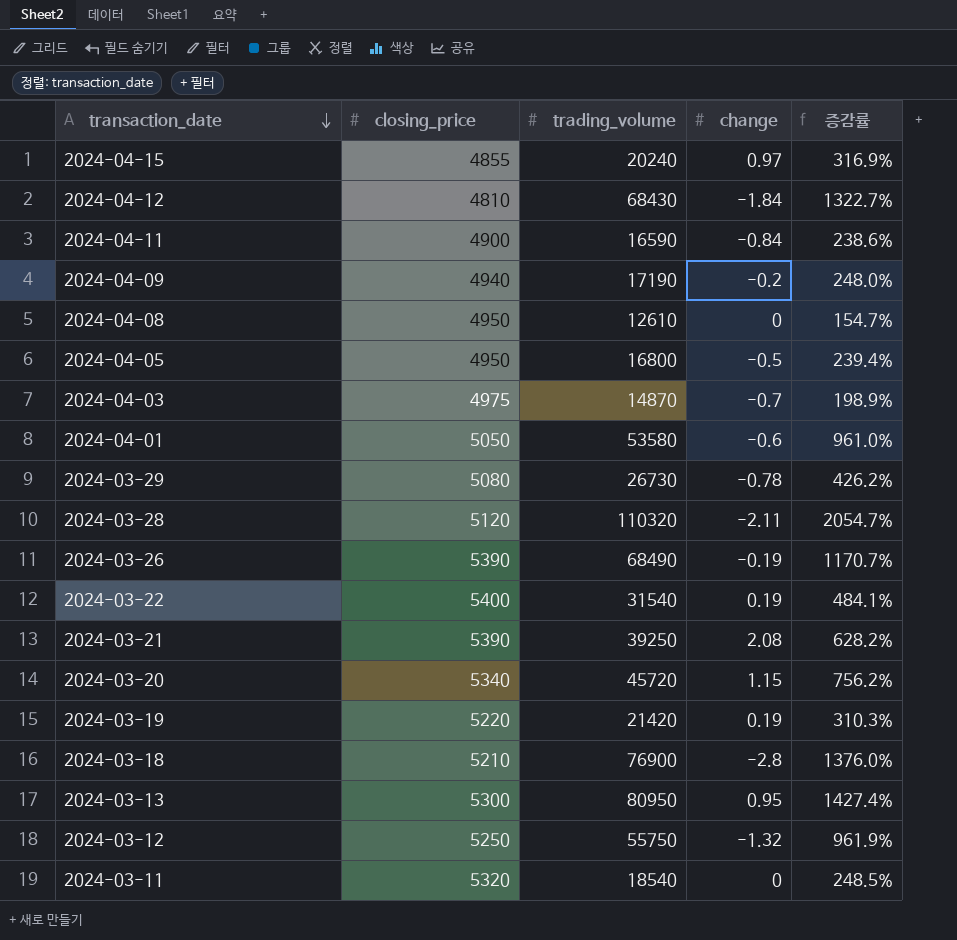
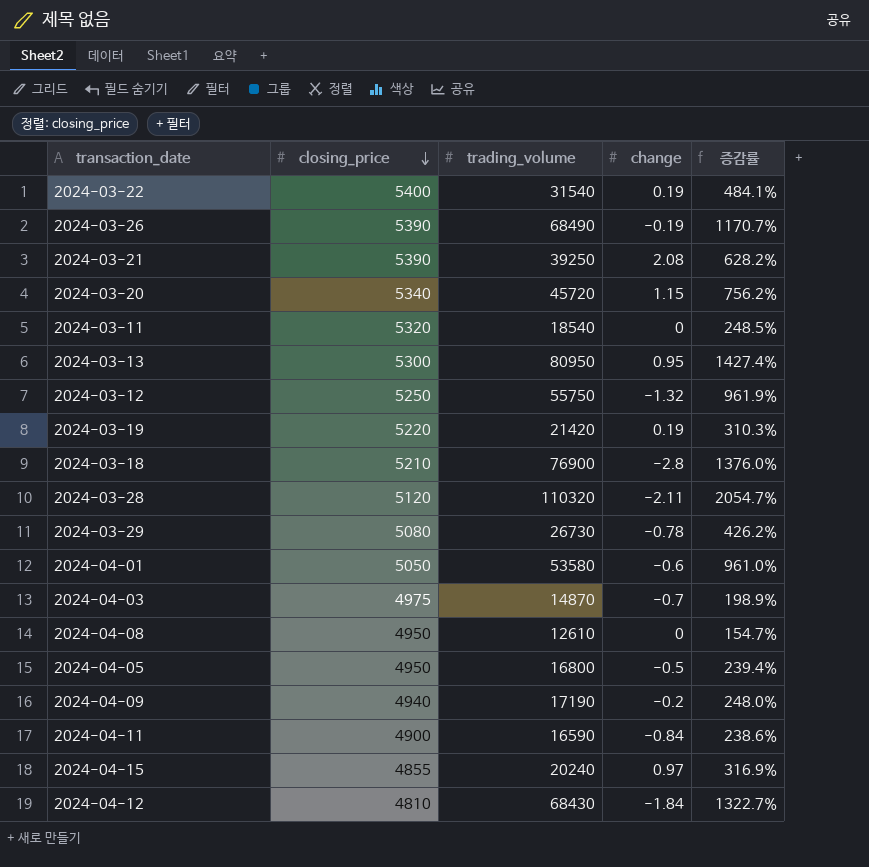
row order: transaction_date descending -> closing_price descending

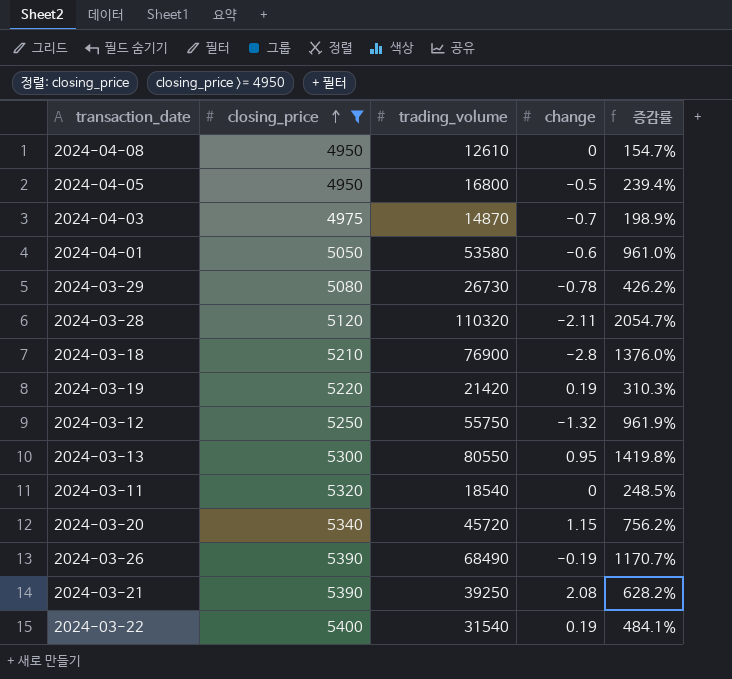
filter: none -> closing_price >= 4950
row order: closing_price descending -> closing_price ascending
2024-03-13 | trading_volume: 80950 -> 80550
2024-03-13 | 증감률: 1427.4% -> 1419.8%

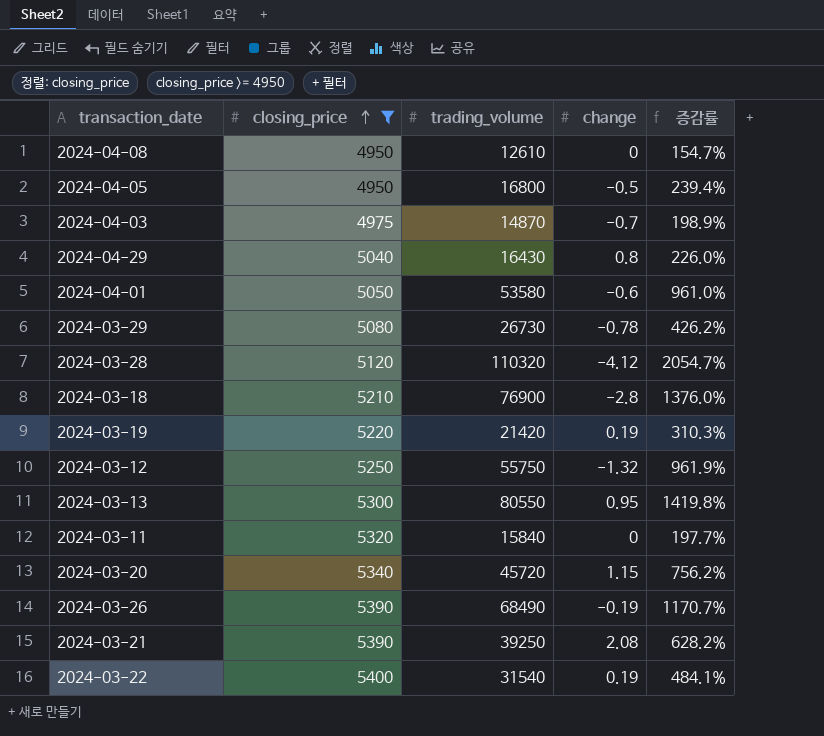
row 2024-04-29: none -> 5040 | 16430 | 0.8 | 226.0%
2024-03-28 | change: -2.11 -> -4.12
2024-03-11 | trading_volume: 18540 -> 15840
2024-03-11 | 증감률: 248.5% -> 197.7%

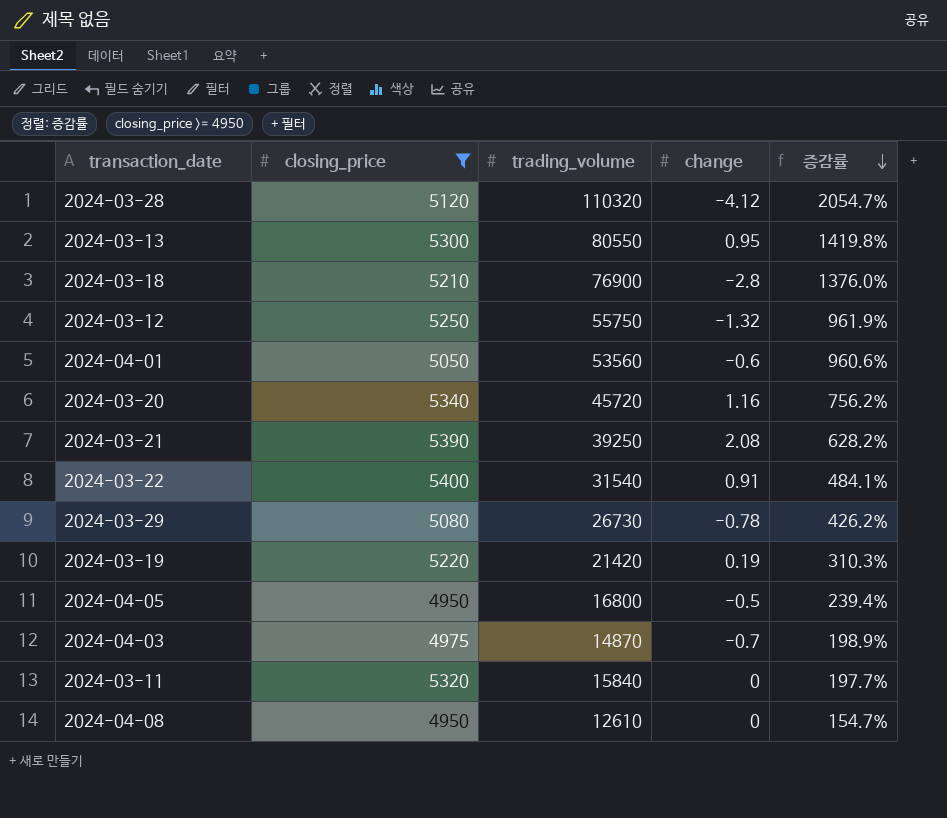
row order: closing_price ascending -> 증감률 descending
row 2024-04-29: 5040 | 16430 | 0.8 | 226.0% -> none
row 2024-03-26: 5390 | 68490 | -0.19 | 1170.7% -> none
2024-04-01 | trading_volume: 53580 -> 53560
2024-04-01 | 증감률: 961.0% -> 960.6%
2024-03-20 | change: 1.15 -> 1.16
2024-03-22 | change: 0.19 -> 0.91

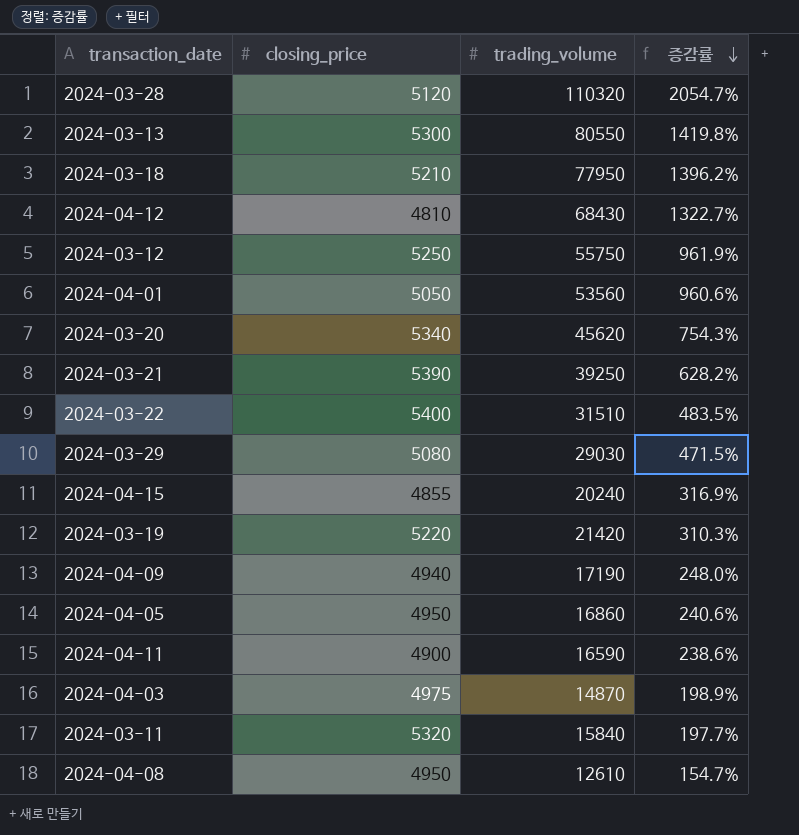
filter: closing_price >= 4950 -> none
column change | position: 4 -> none
2024-03-18 | trading_volume: 76900 -> 77950
2024-03-18 | 증감률: 1376.0% -> 1396.2%
2024-03-20 | trading_volume: 45720 -> 45620
2024-03-20 | 증감률: 756.2% -> 754.3%
2024-03-22 | trading_volume: 31540 -> 31510
2024-03-22 | 증감률: 484.1% -> 483.5%
2024-03-29 | trading_volume: 26730 -> 29030
2024-03-29 | 증감률: 426.2% -> 471.5%
2024-04-05 | trading_volume: 16800 -> 16860
2024-04-05 | 증감률: 239.4% -> 240.6%

